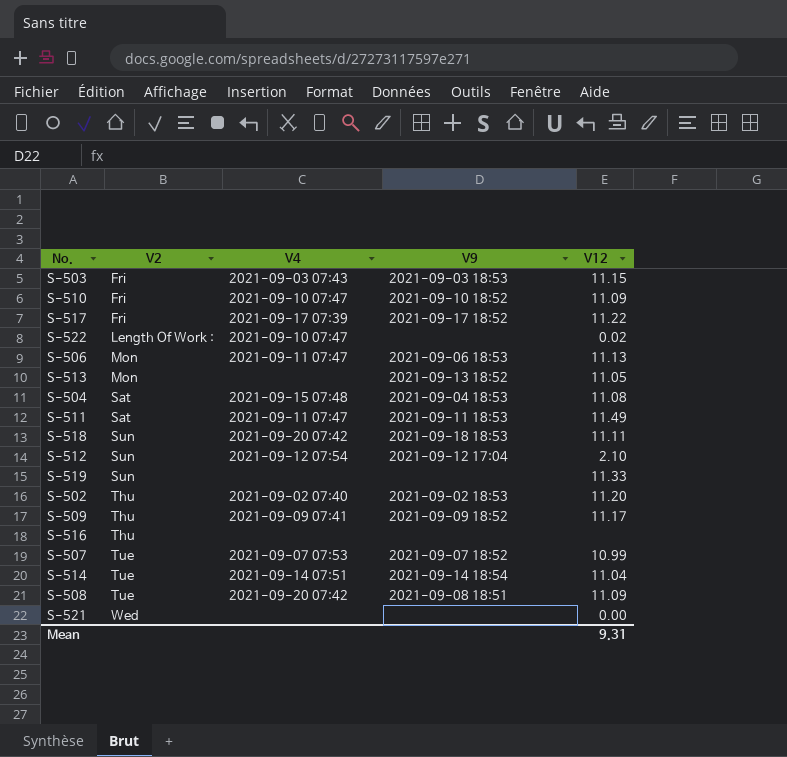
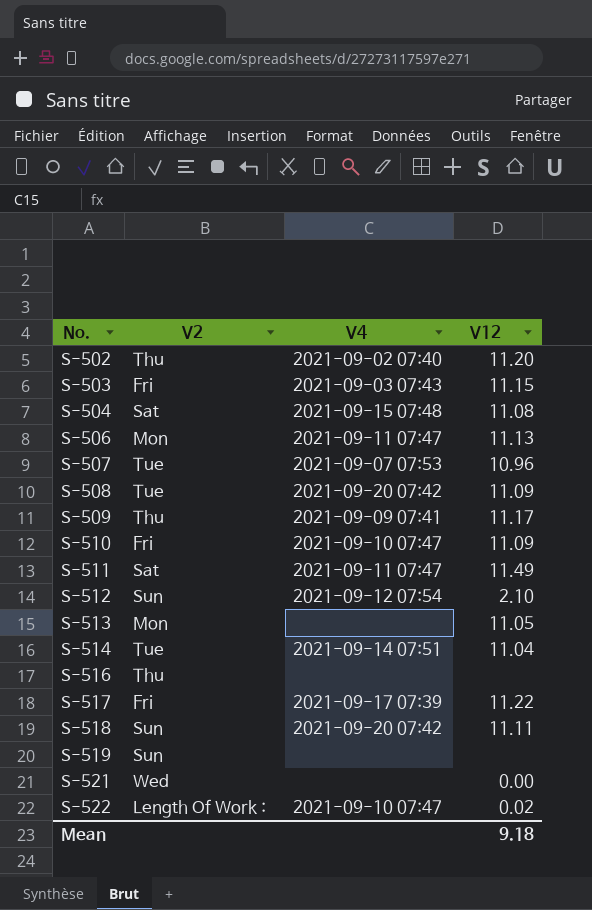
row order: V2 ascending -> No. ascending
column V9 | position: 4 -> none
S-507 | V12: 10.99 -> 10.96
S-519 | V12: 11.33 -> none
Mean | V12: 9.31 -> 9.18

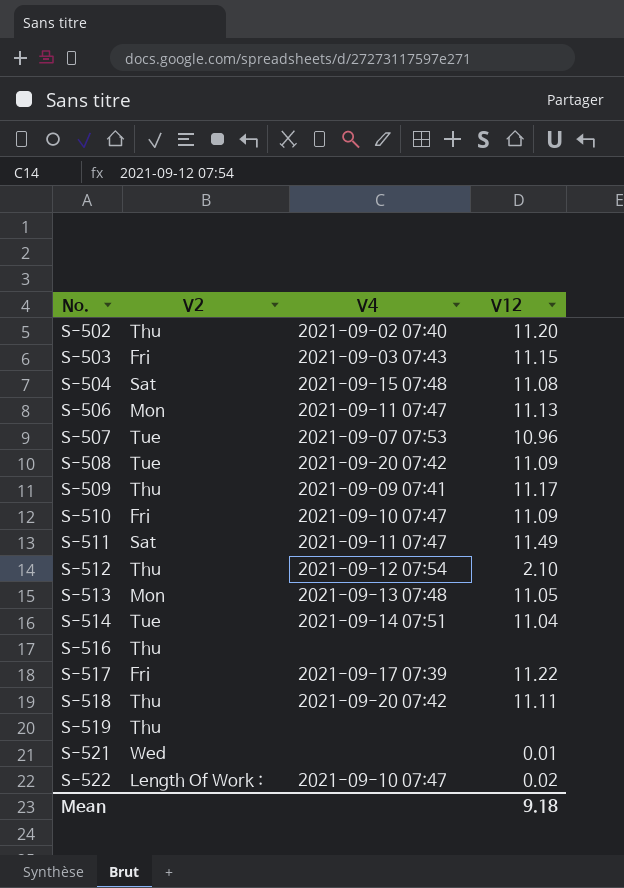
S-512 | V2: Sun -> Thu
S-513 | V4: none -> 2021-09-13 07:48
S-518 | V2: Sun -> Thu
S-519 | V2: Sun -> Thu
S-521 | V12: 0.00 -> 0.01

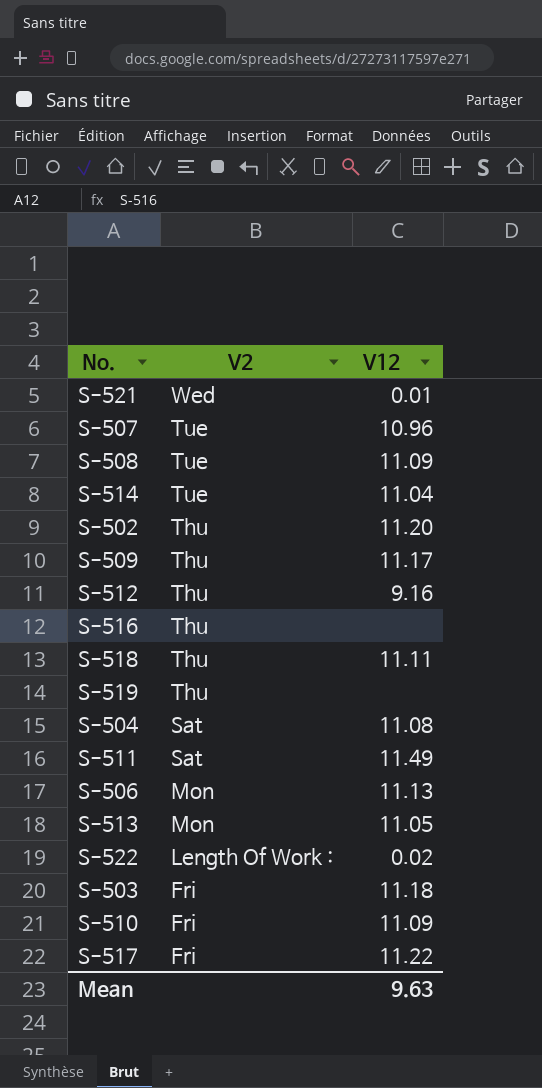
row order: No. ascending -> V2 descending
column V4 | position: 3 -> none
S-512 | V12: 2.10 -> 9.16
S-503 | V12: 11.15 -> 11.18
Mean | V12: 9.18 -> 9.63

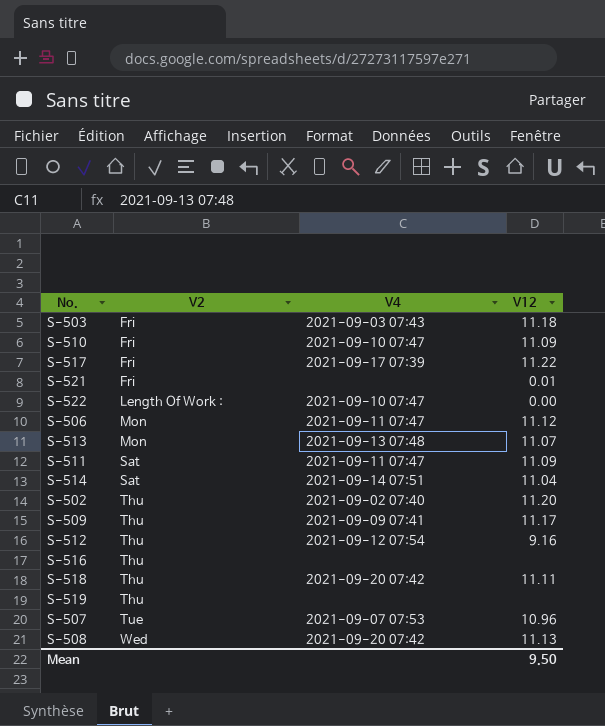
row order: V2 descending -> V2 ascending
column V4 | position: none -> 3
row S-504: Sat | 11.08 -> none
S-521 | V2: Wed -> Fri
S-522 | V12: 0.02 -> 0.00
S-506 | V12: 11.13 -> 11.12
S-513 | V12: 11.05 -> 11.07
S-511 | V12: 11.49 -> 11.09
S-514 | V2: Tue -> Sat
S-508 | V2: Tue -> Wed
S-508 | V12: 11.09 -> 11.13
Mean | V12: 9.63 -> 9.50

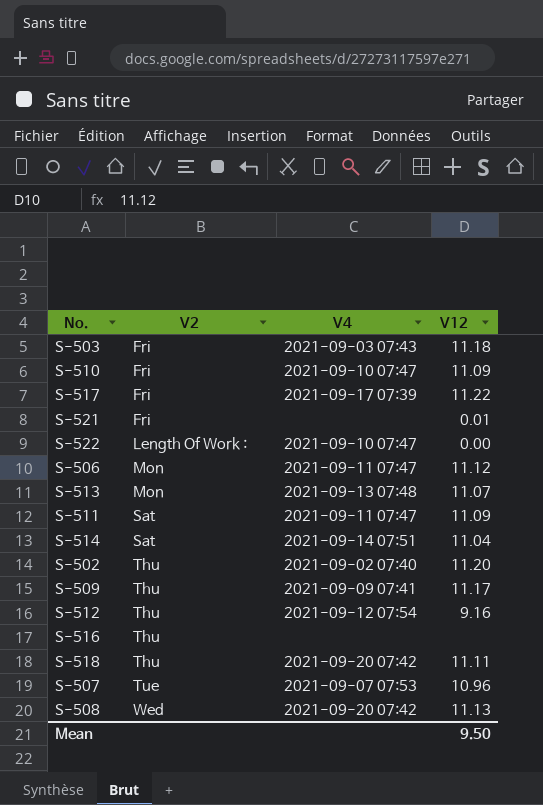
row S-519: Thu | none | none -> none

